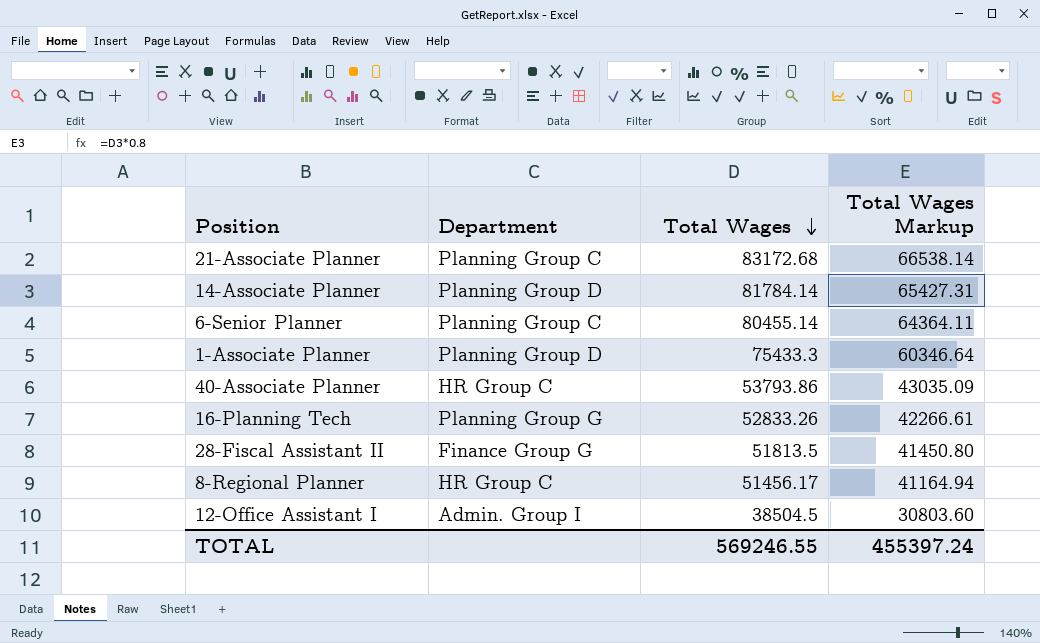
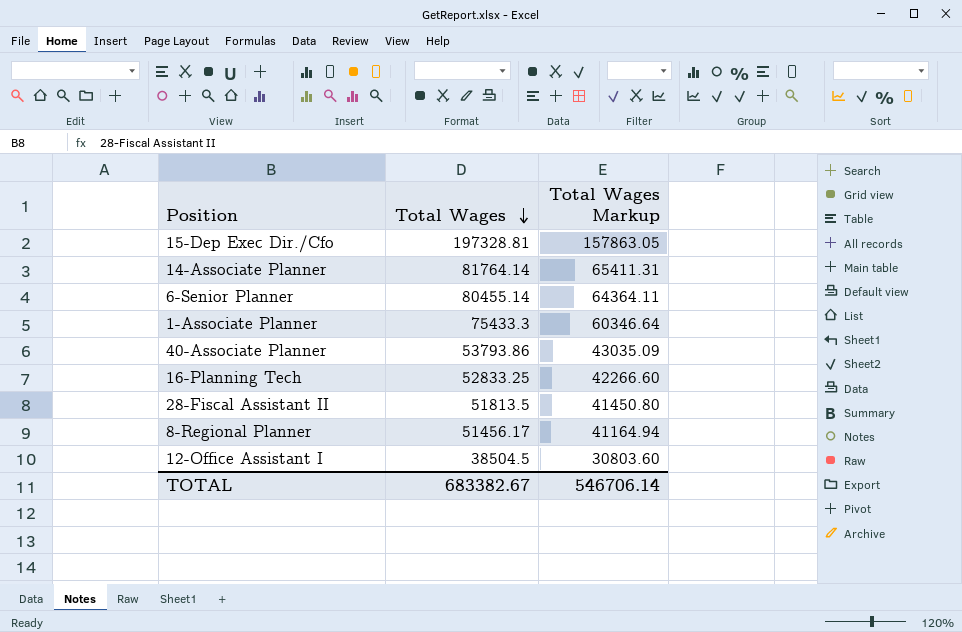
column Department | position: 2 -> none
row 21-Associate Planner: Planning Group C | 83172.68 | 66538.14 -> none
row 15-Dep Exec Dir./Cfo: none -> 197328.81 | 157863.05
14-Associate Planner | Total Wages: 81784.14 -> 81764.14
14-Associate Planner | Total Wages Markup: 65427.31 -> 65411.31
16-Planning Tech | Total Wages: 52833.26 -> 52833.25
16-Planning Tech | Total Wages Markup: 42266.61 -> 42266.60
TOTAL | Total Wages: 569246.55 -> 683382.67
TOTAL | Total Wages Markup: 455397.24 -> 546706.14

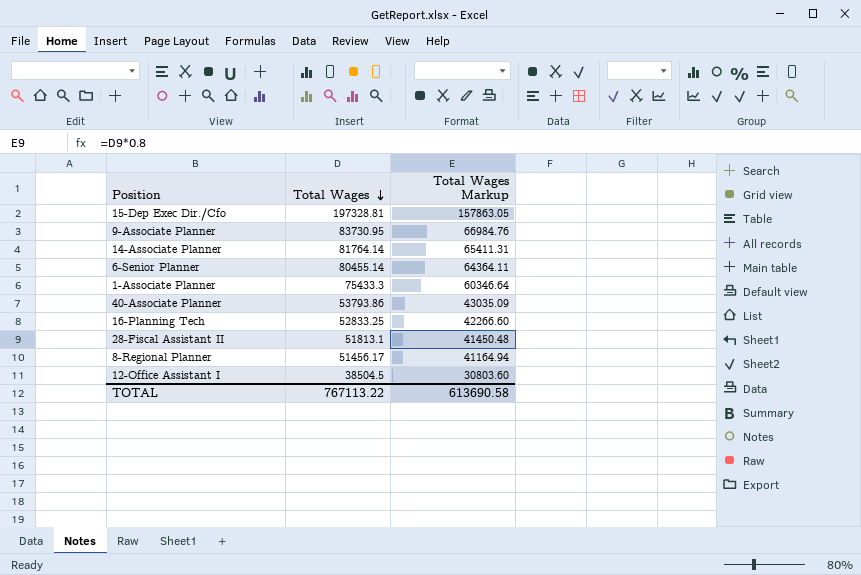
row 9-Associate Planner: none -> 83730.95 | 66984.76
28-Fiscal Assistant II | Total Wages: 51813.5 -> 51813.1
28-Fiscal Assistant II | Total Wages Markup: 41450.80 -> 41450.48
TOTAL | Total Wages: 683382.67 -> 767113.22
TOTAL | Total Wages Markup: 546706.14 -> 613690.58

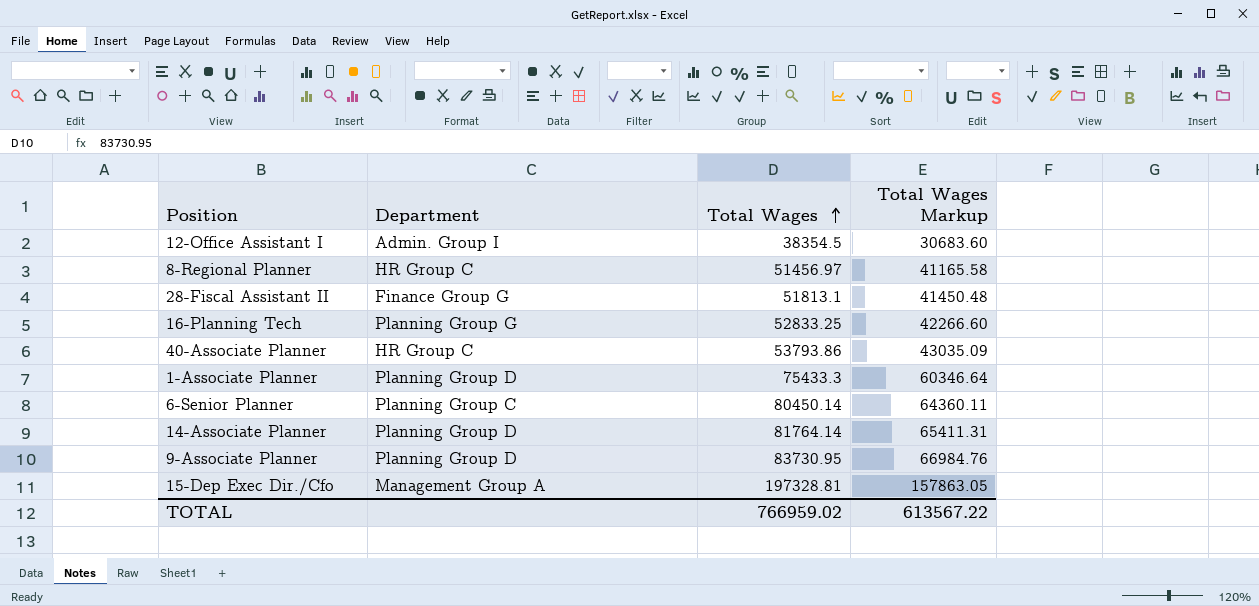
row order: Total Wages descending -> Total Wages ascending
column Department | position: none -> 2
12-Office Assistant I | Total Wages: 38504.5 -> 38354.5
12-Office Assistant I | Total Wages Markup: 30803.60 -> 30683.60
8-Regional Planner | Total Wages: 51456.17 -> 51456.97
8-Regional Planner | Total Wages Markup: 41164.94 -> 41165.58
6-Senior Planner | Total Wages: 80455.14 -> 80450.14
6-Senior Planner | Total Wages Markup: 64364.11 -> 64360.11
TOTAL | Total Wages: 767113.22 -> 766959.02
TOTAL | Total Wages Markup: 613690.58 -> 613567.22

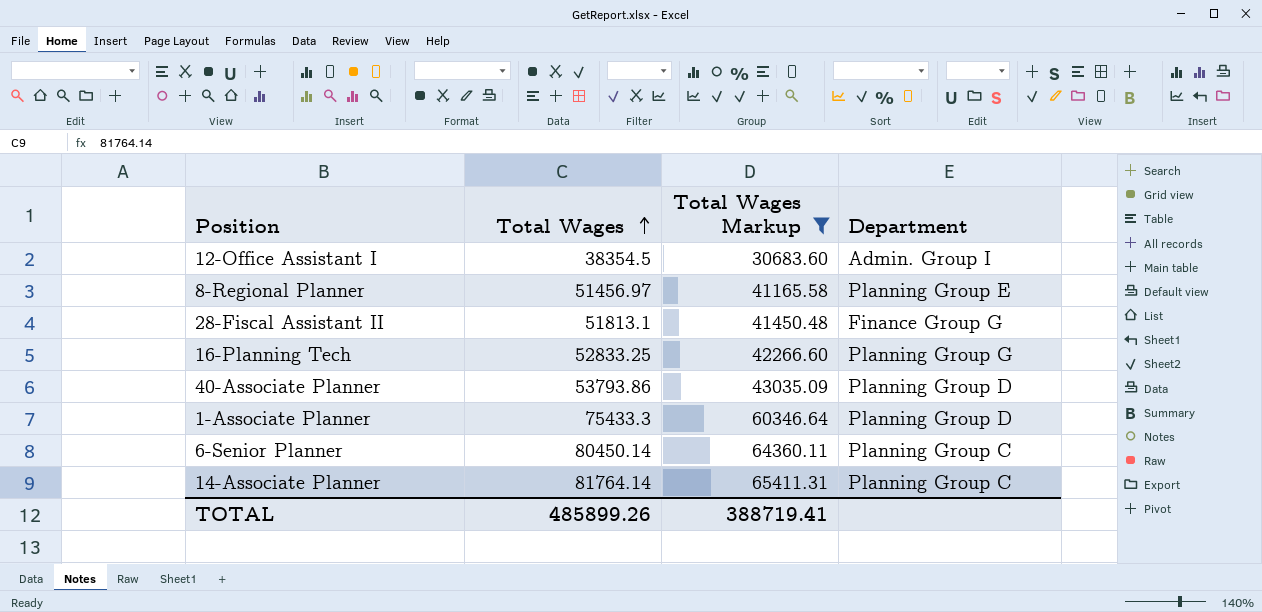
filter: none -> Total Wages Markup <= 65411.31
column Department | position: 2 -> 4
8-Regional Planner | Department: HR Group C -> Planning Group E
40-Associate Planner | Department: HR Group C -> Planning Group D
14-Associate Planner | Department: Planning Group D -> Planning Group C
TOTAL | Total Wages: 766959.02 -> 485899.26
TOTAL | Total Wages Markup: 613567.22 -> 388719.41

